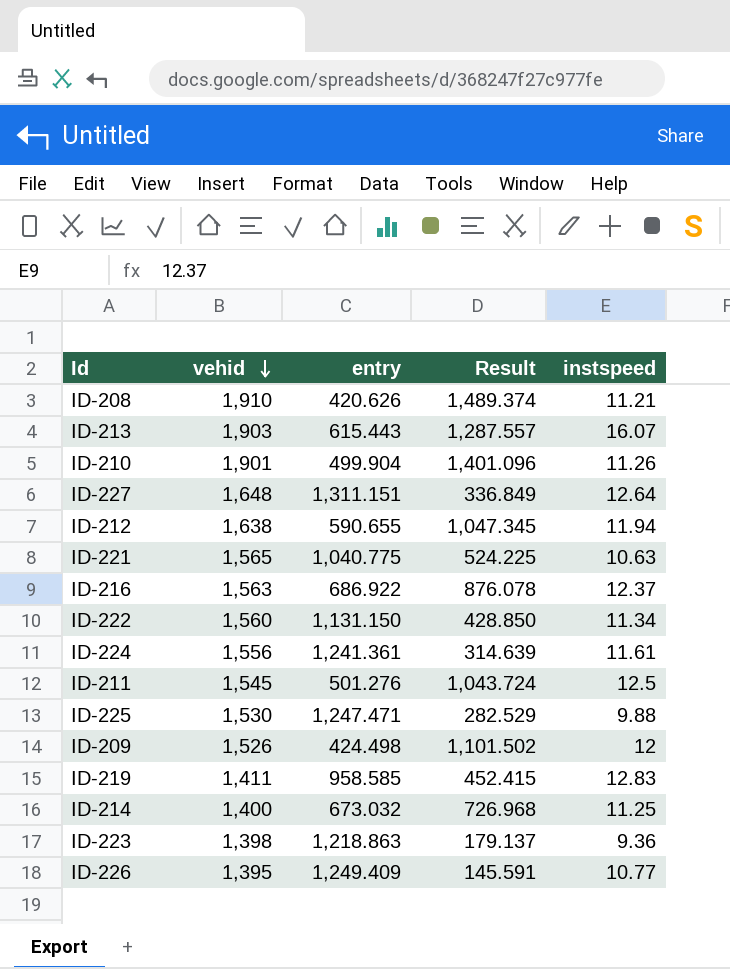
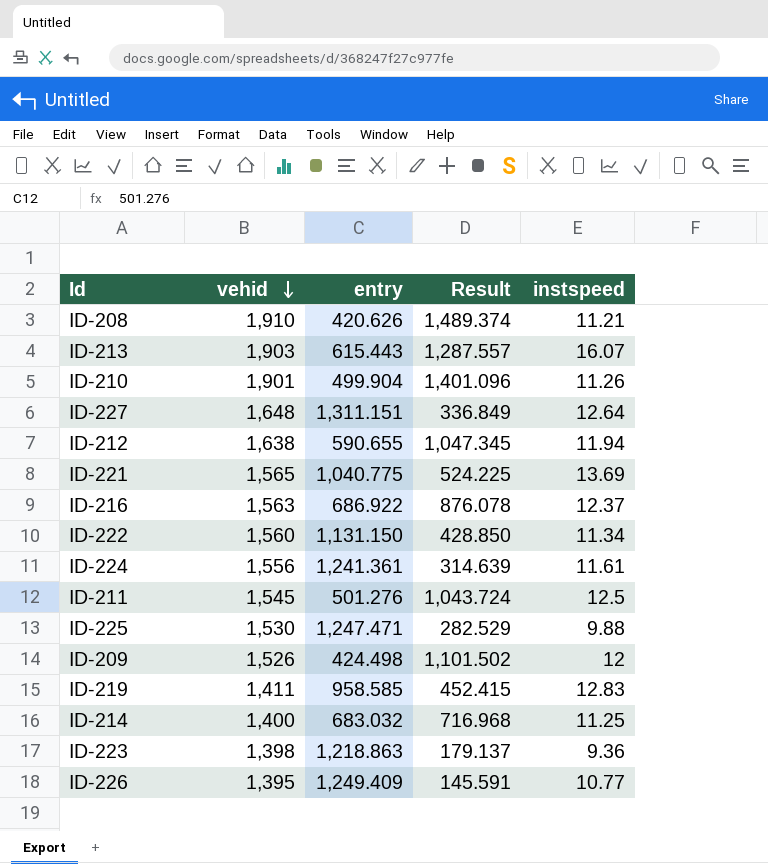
ID-221 | instspeed: 10.63 -> 13.69
ID-214 | entry: 673.032 -> 683.032
ID-214 | Result: 726.968 -> 716.968

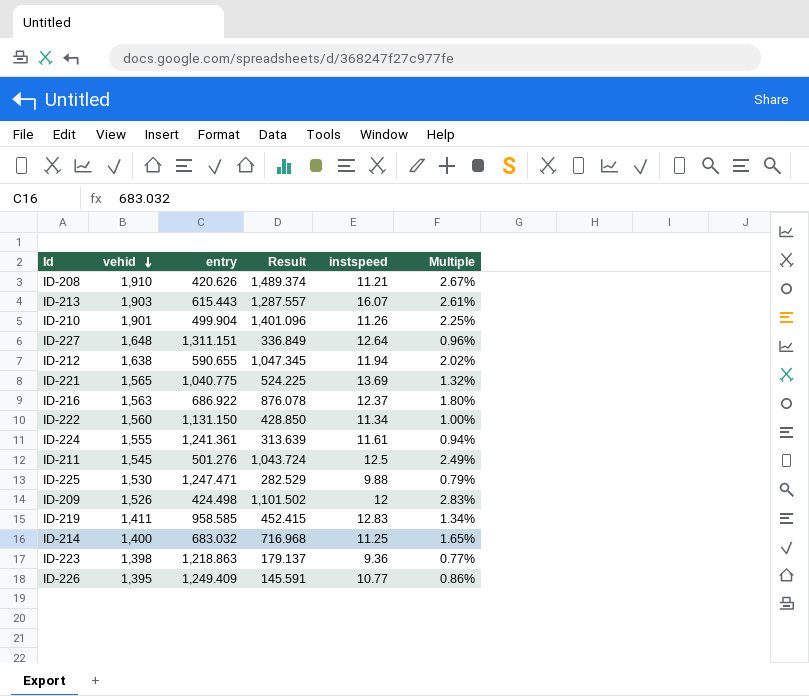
column Multiple | formula: none -> [instspeed] / [entry]
ID-224 | vehid: 1,556 -> 1,555
ID-224 | Result: 314.639 -> 313.639

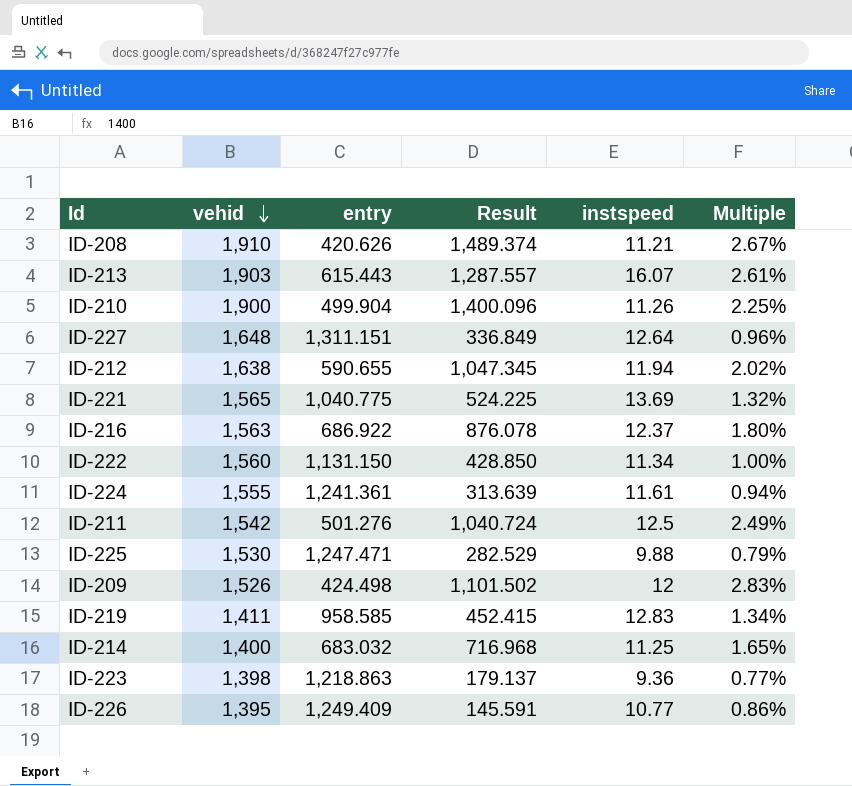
ID-210 | vehid: 1,901 -> 1,900
ID-210 | Result: 1,401.096 -> 1,400.096
ID-211 | vehid: 1,545 -> 1,542
ID-211 | Result: 1,043.724 -> 1,040.724

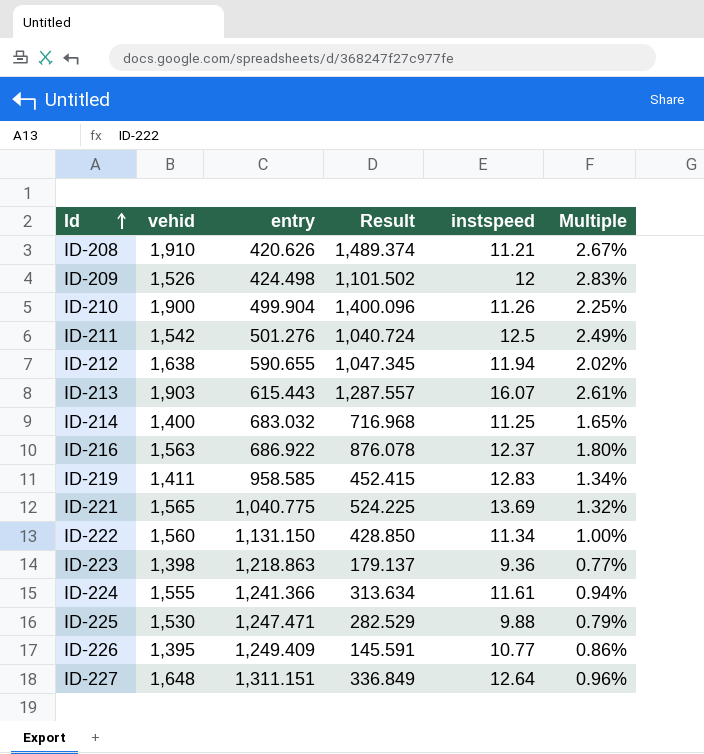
row order: vehid descending -> Id ascending
ID-224 | entry: 1,241.361 -> 1,241.366
ID-224 | Result: 313.639 -> 313.634

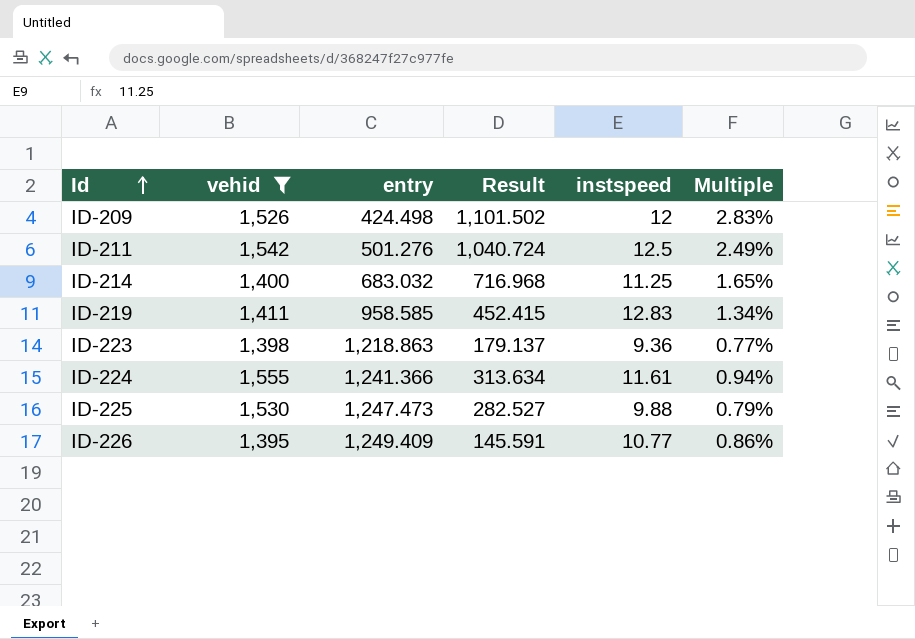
filter: none -> vehid <= 1,555
ID-225 | entry: 1,247.471 -> 1,247.473
ID-225 | Result: 282.529 -> 282.527

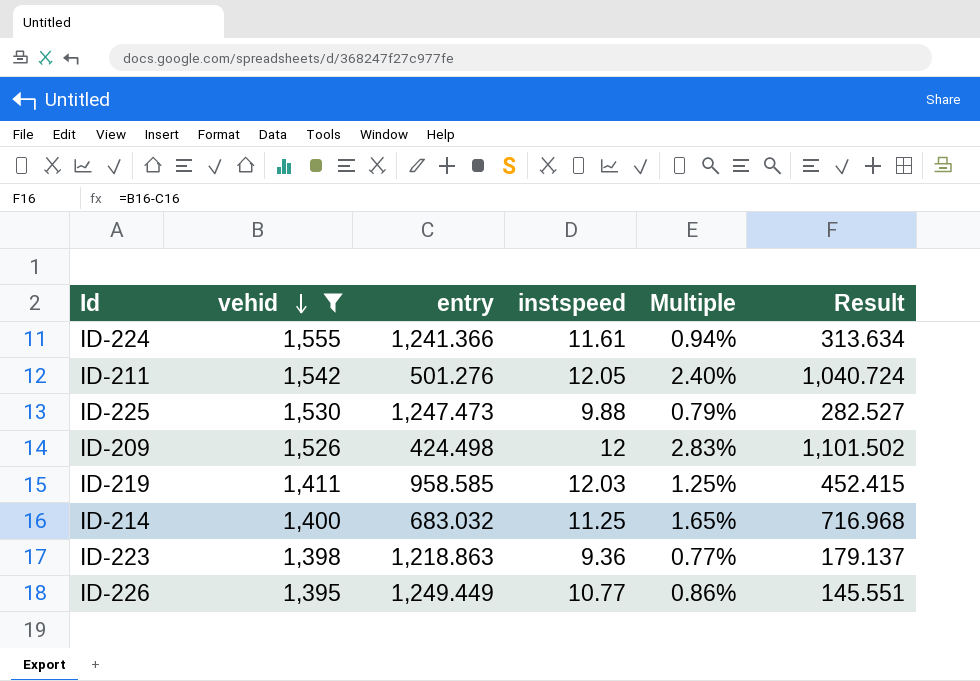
row order: Id ascending -> vehid descending
column Result | position: 4 -> 6
ID-211 | instspeed: 12.5 -> 12.05
ID-211 | Multiple: 2.49% -> 2.40%
ID-219 | instspeed: 12.83 -> 12.03
ID-219 | Multiple: 1.34% -> 1.25%
ID-226 | entry: 1,249.409 -> 1,249.449
ID-226 | Result: 145.591 -> 145.551

